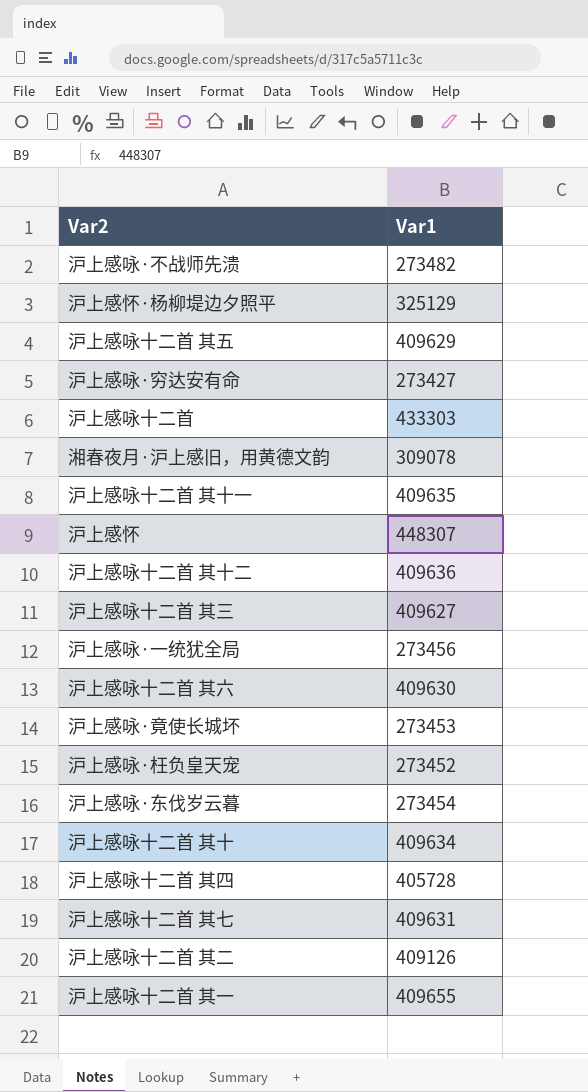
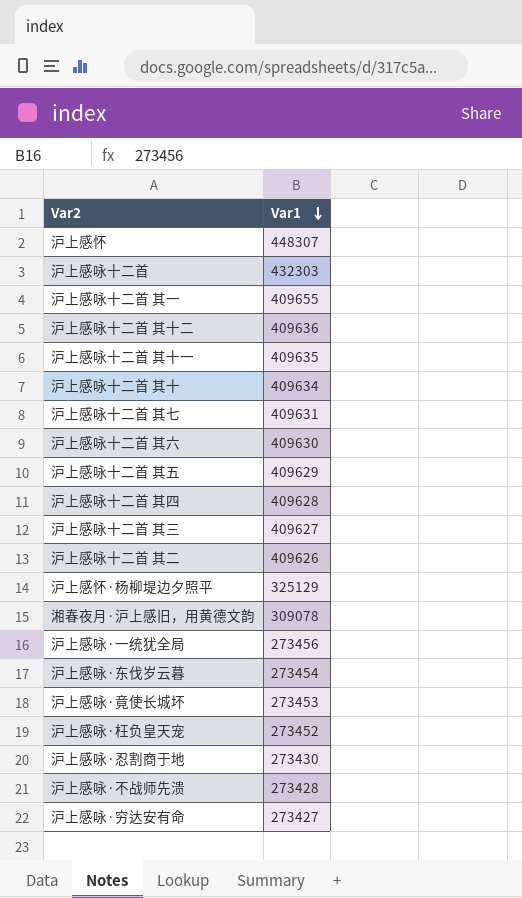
row order: none -> Var1 descending
沪上感咏十二首 | Var1: 433303 -> 432303
沪上感咏十二首 其四 | Var1: 405728 -> 409628
沪上感咏十二首 其二 | Var1: 409126 -> 409626
row 沪上感咏·忍割商于地: none -> 273430
沪上感咏·不战师先溃 | Var1: 273482 -> 273428

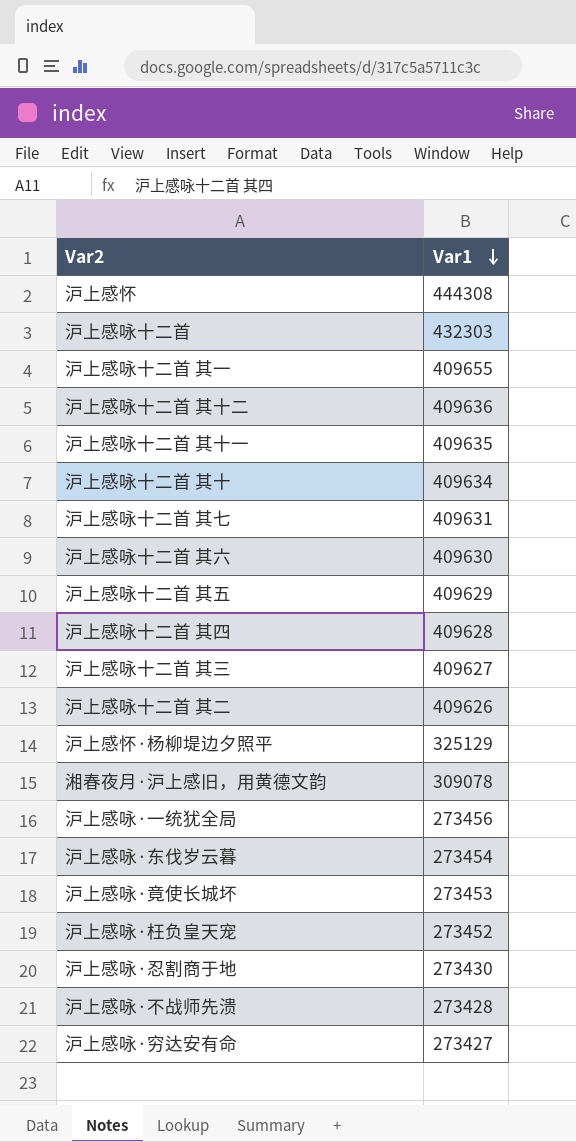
沪上感怀 | Var1: 448307 -> 444308

